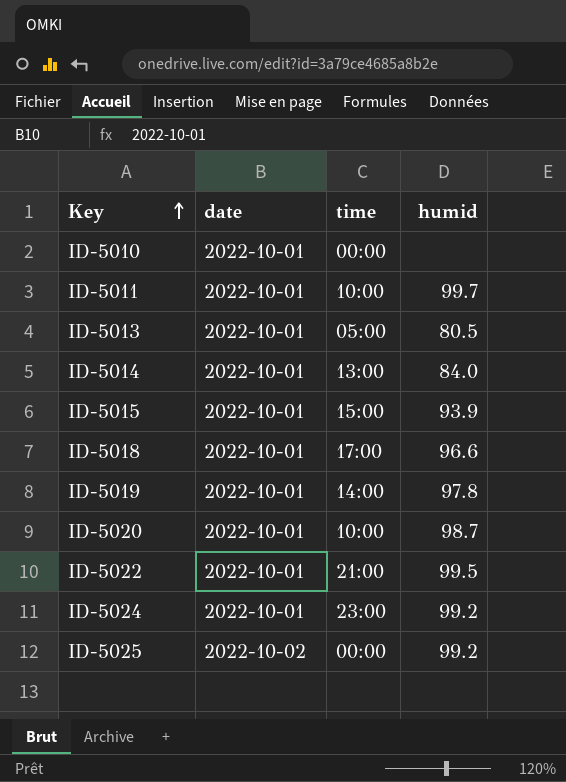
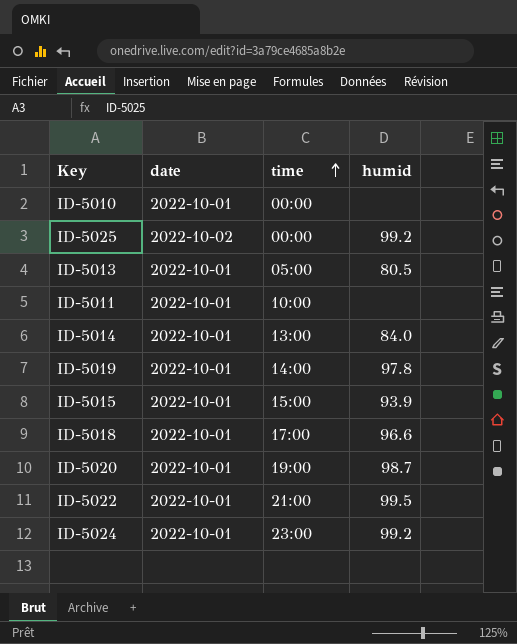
row order: Key ascending -> time ascending
ID-5011 | humid: 99.7 -> none
ID-5020 | time: 10:00 -> 19:00

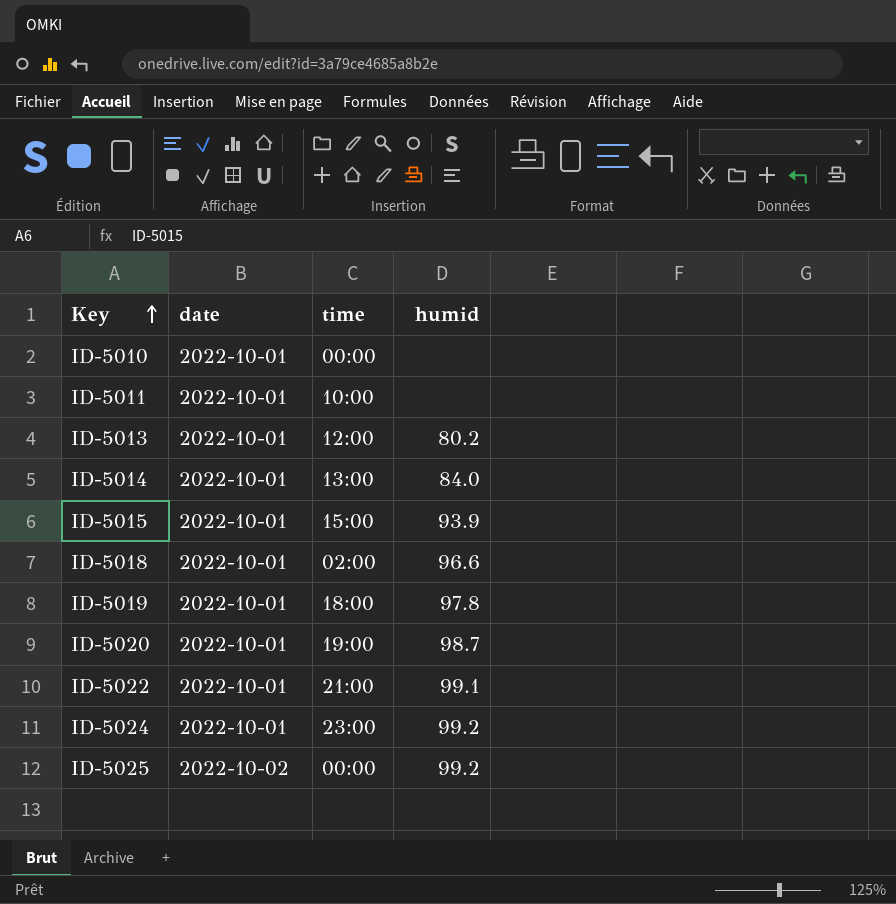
row order: time ascending -> Key ascending
ID-5013 | time: 05:00 -> 12:00
ID-5013 | humid: 80.5 -> 80.2
ID-5018 | time: 17:00 -> 02:00
ID-5019 | time: 14:00 -> 18:00
ID-5022 | humid: 99.5 -> 99.1

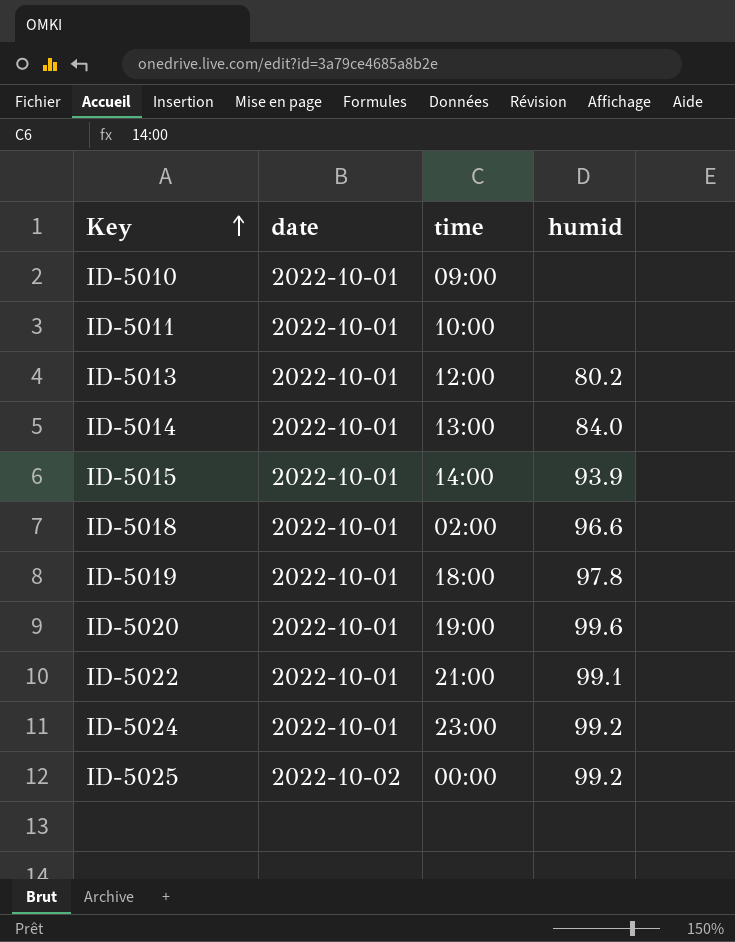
ID-5010 | time: 00:00 -> 09:00
ID-5015 | time: 15:00 -> 14:00
ID-5020 | humid: 98.7 -> 99.6

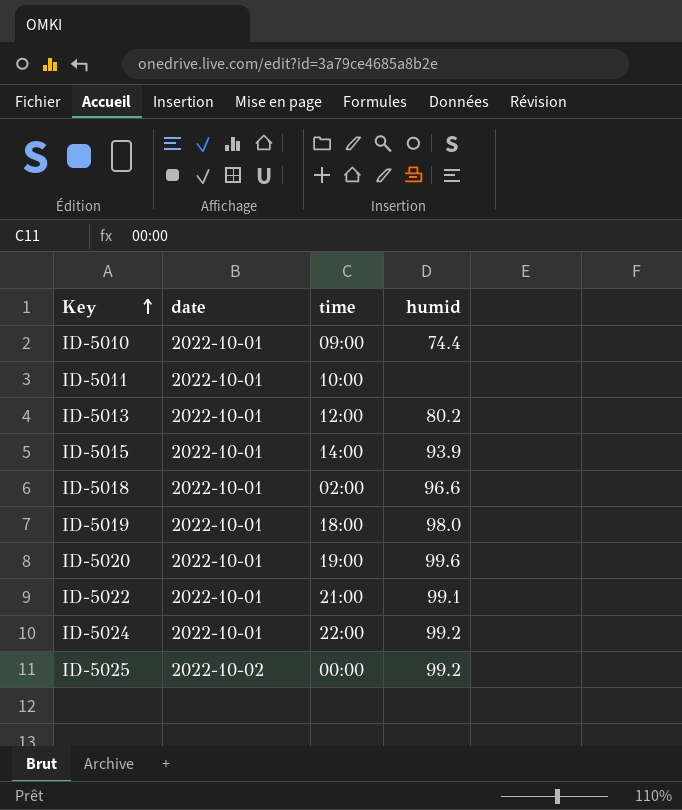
row ID-5014: 2022-10-01 | 13:00 | 84.0 -> none
ID-5010 | humid: none -> 74.4
ID-5019 | humid: 97.8 -> 98.0
ID-5024 | time: 23:00 -> 22:00

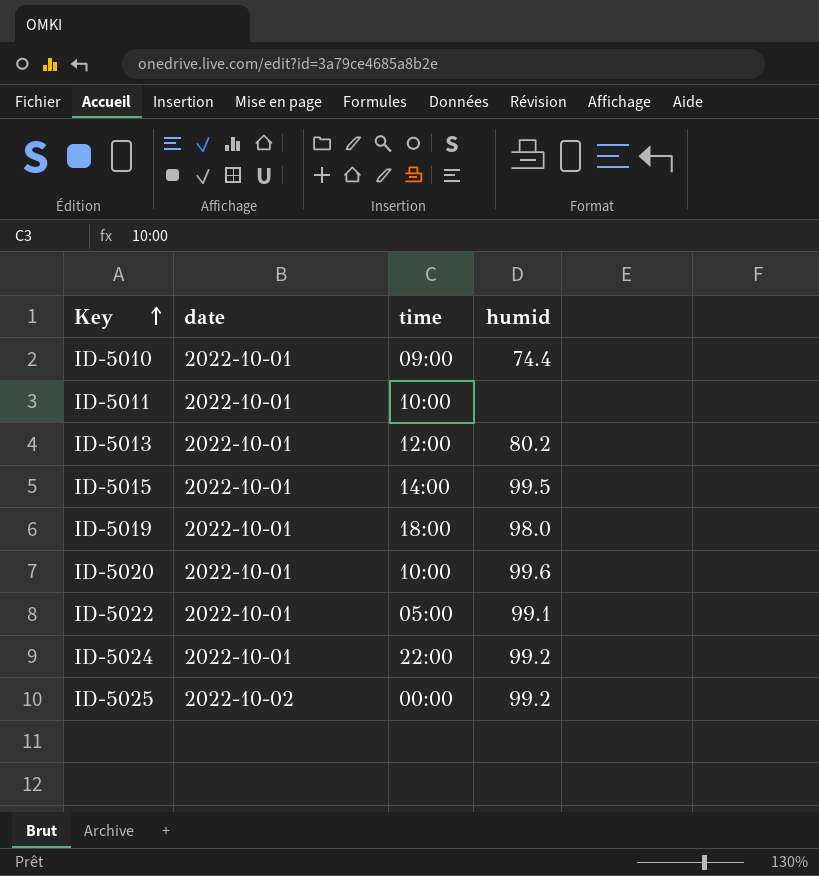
row ID-5018: 2022-10-01 | 02:00 | 96.6 -> none
ID-5015 | humid: 93.9 -> 99.5
ID-5020 | time: 19:00 -> 10:00
ID-5022 | time: 21:00 -> 05:00

